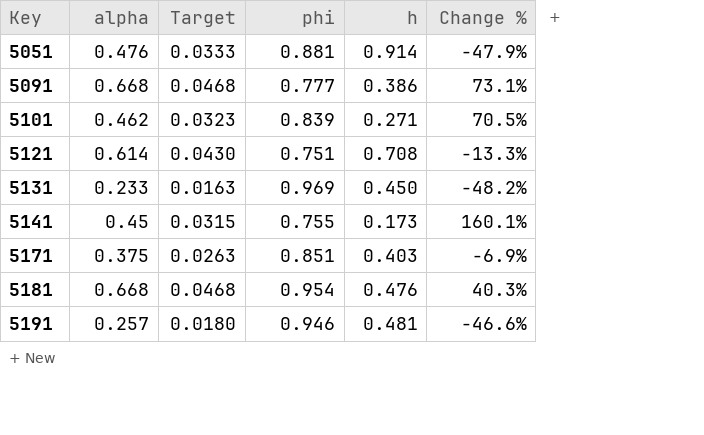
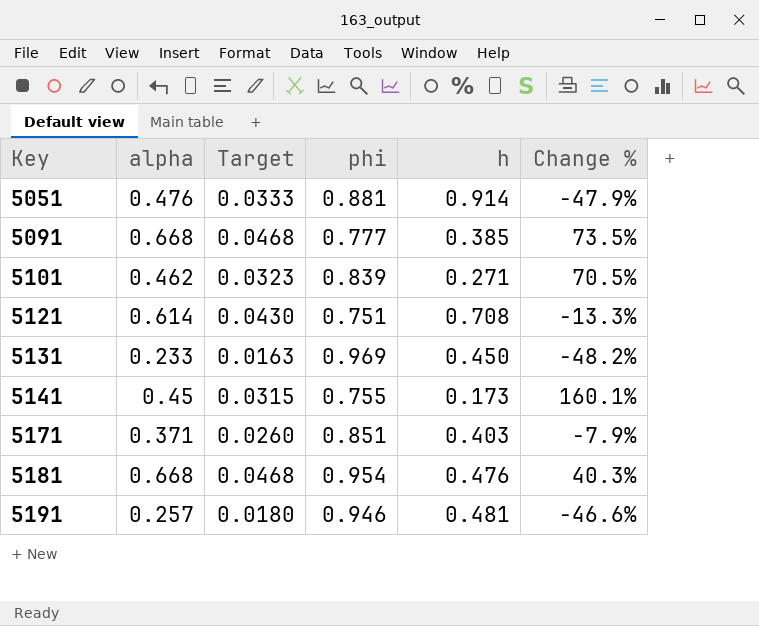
5091 | h: 0.386 -> 0.385
5091 | Change %: 73.1% -> 73.5%
5171 | alpha: 0.375 -> 0.371
5171 | Target: 0.0263 -> 0.0260
5171 | Change %: -6.9% -> -7.9%

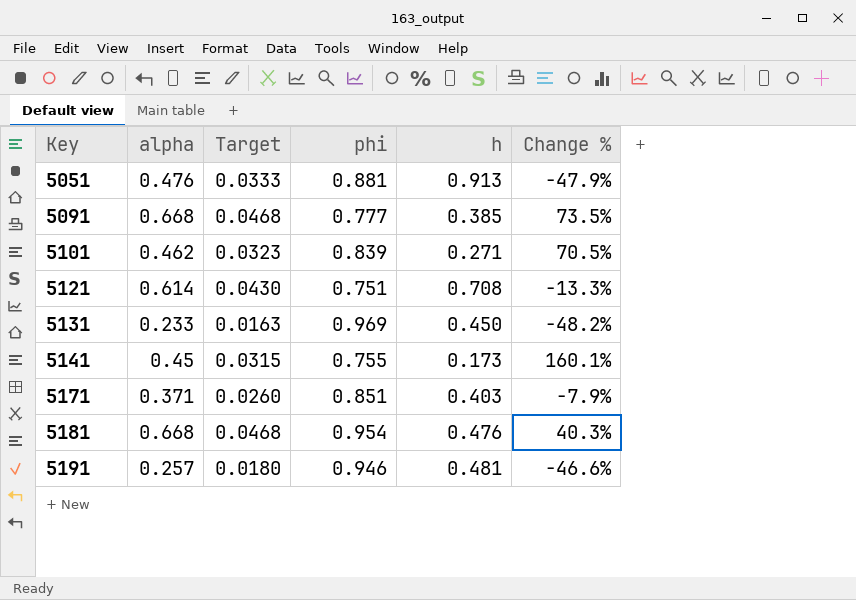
5051 | h: 0.914 -> 0.913

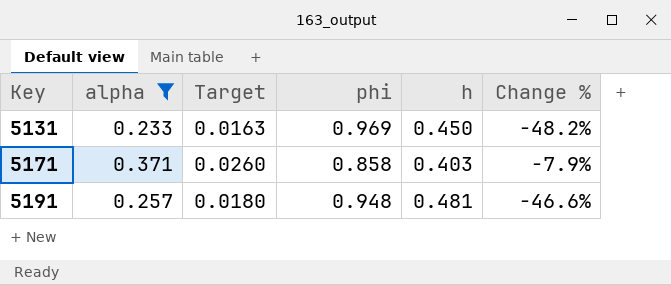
filter: none -> alpha <= 0.371
5171 | phi: 0.851 -> 0.858
5191 | phi: 0.946 -> 0.948

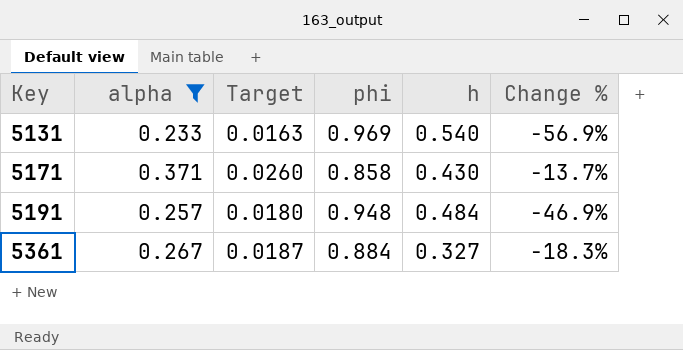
5131 | h: 0.450 -> 0.540
5131 | Change %: -48.2% -> -56.9%
5171 | h: 0.403 -> 0.430
5171 | Change %: -7.9% -> -13.7%
5191 | h: 0.481 -> 0.484
5191 | Change %: -46.6% -> -46.9%
row 5361: none -> 0.267 | 0.0187 | 0.884 | 0.327 | -18.3%

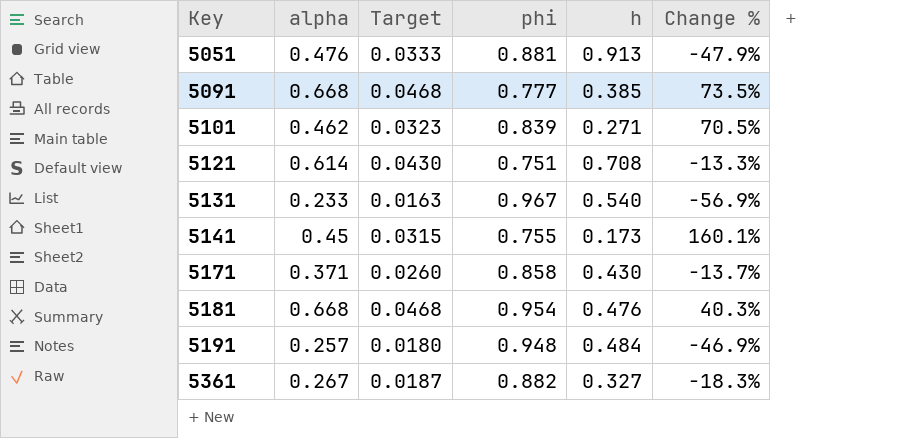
filter: alpha <= 0.371 -> none
5131 | phi: 0.969 -> 0.967
5361 | phi: 0.884 -> 0.882

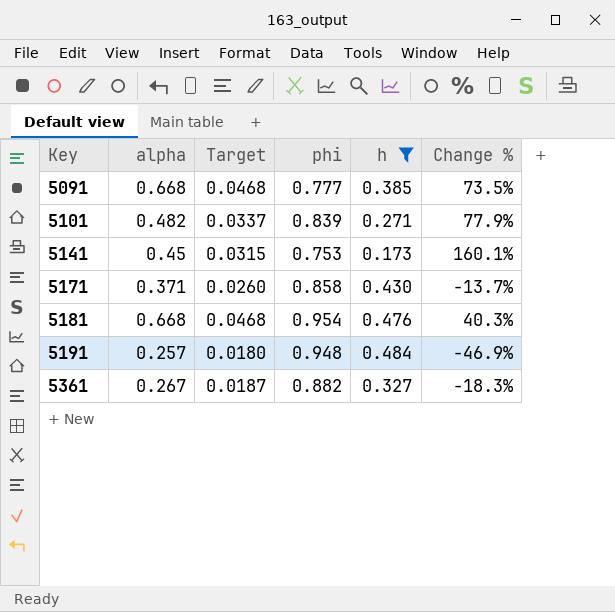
filter: none -> h <= 0.484
5101 | alpha: 0.462 -> 0.482
5101 | Target: 0.0323 -> 0.0337
5101 | Change %: 70.5% -> 77.9%
5141 | phi: 0.755 -> 0.753

